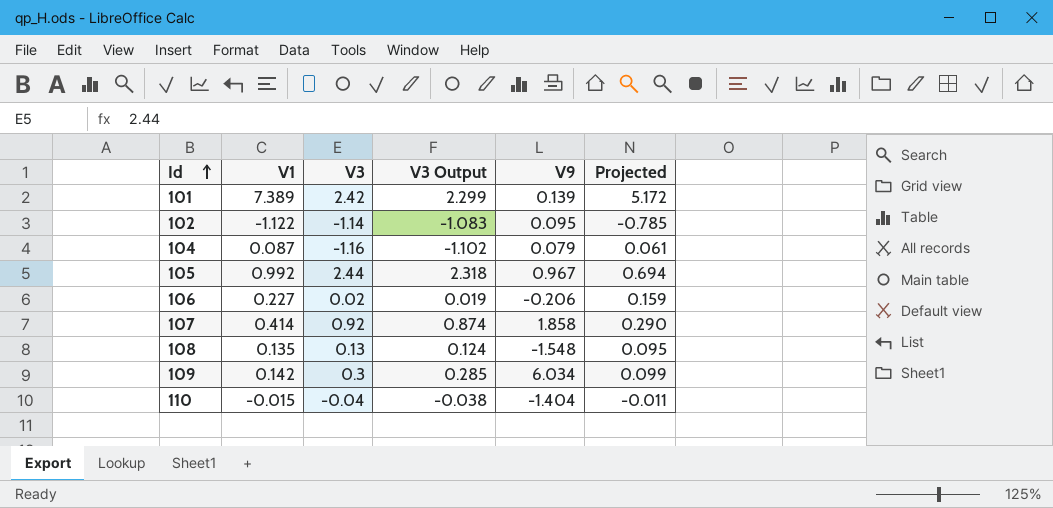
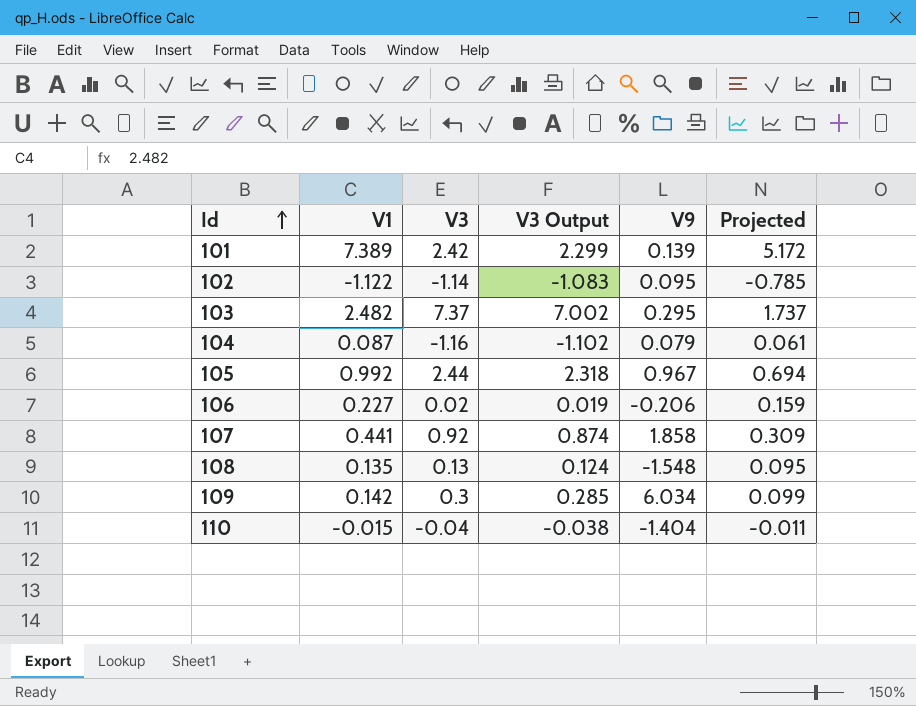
row 103: none -> 2.482 | 7.37 | 7.002 | 0.295 | 1.737
107 | V1: 0.414 -> 0.441
107 | Projected: 0.290 -> 0.309

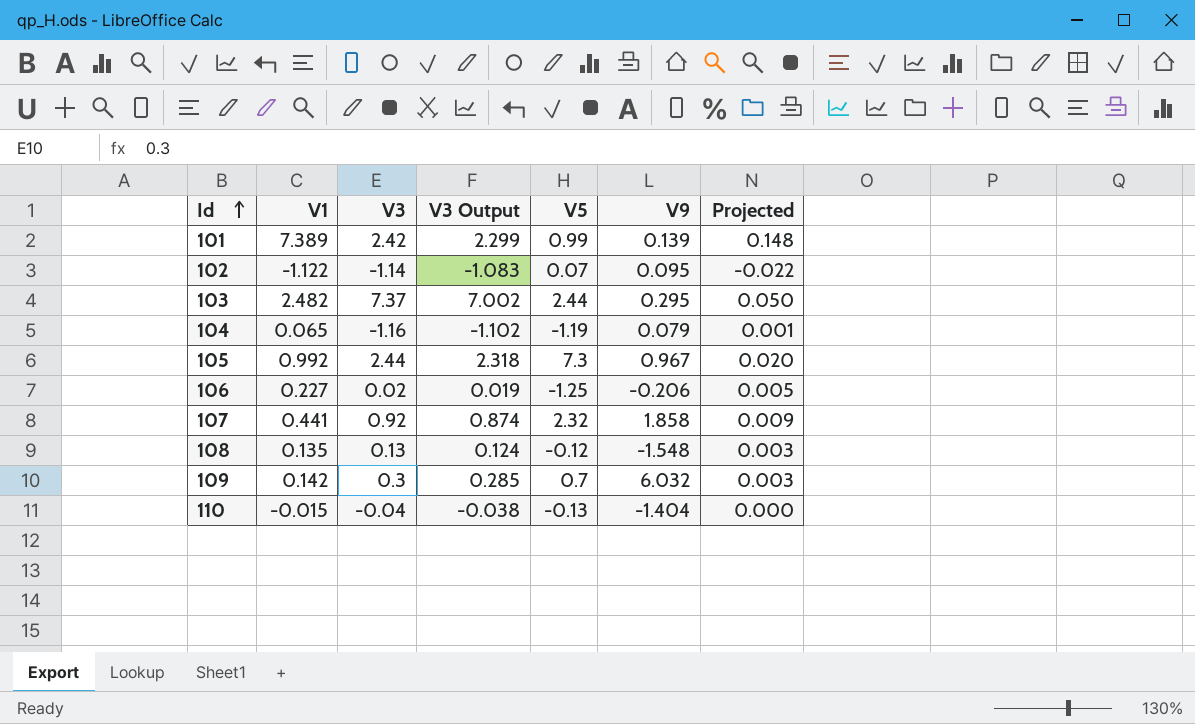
column V5 | position: none -> 5
column Projected | formula: [V1] * 0.7 -> [V1] * 0.02
104 | V1: 0.087 -> 0.065
109 | V9: 6.034 -> 6.032

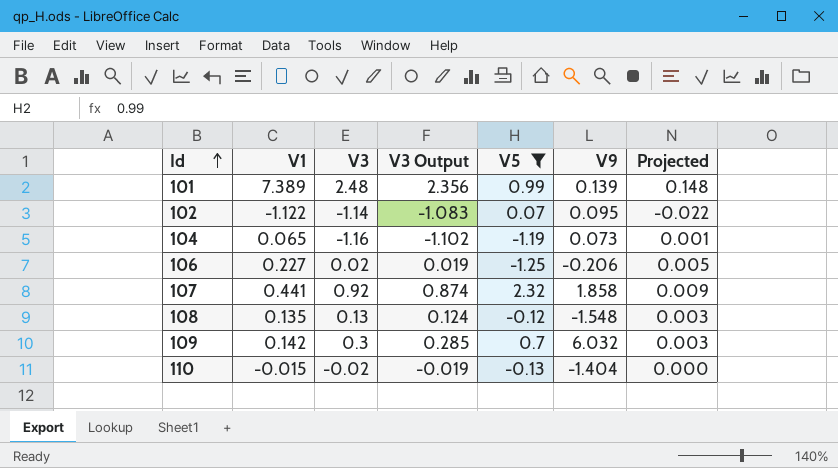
filter: none -> V5 <= 2.32
101 | V3: 2.42 -> 2.48
101 | V3 Output: 2.299 -> 2.356
104 | V9: 0.079 -> 0.073
110 | V3: -0.04 -> -0.02
110 | V3 Output: -0.038 -> -0.019

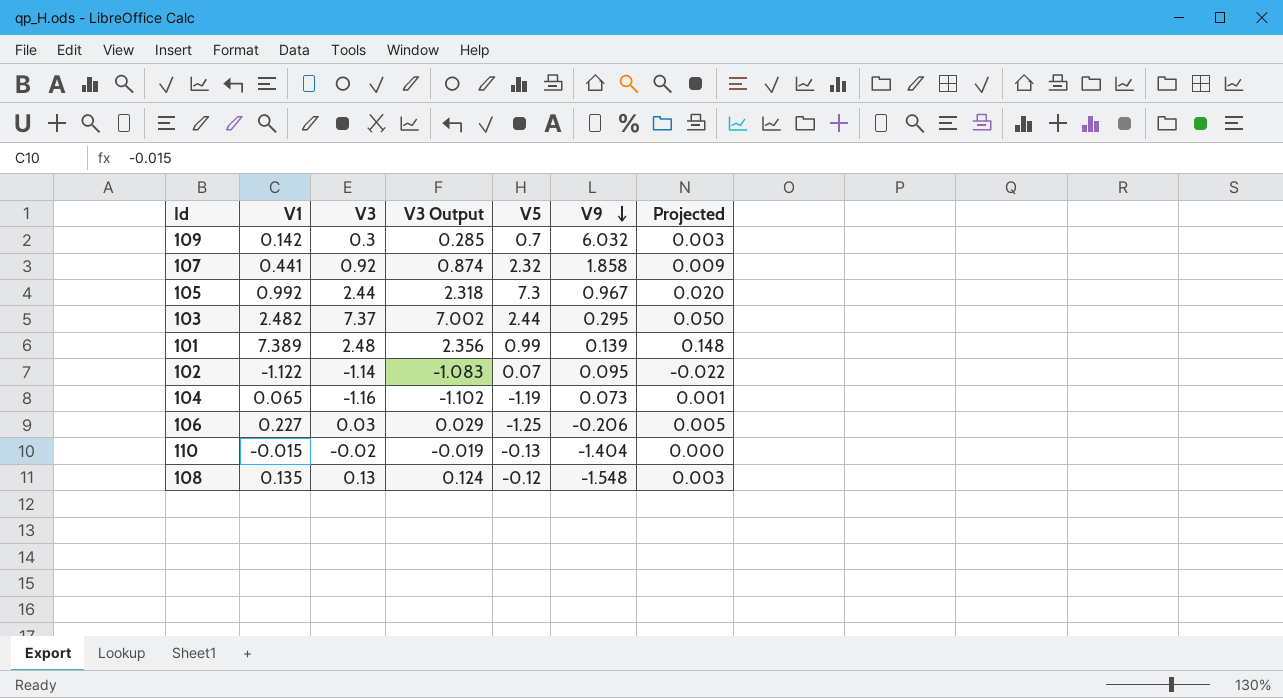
filter: V5 <= 2.32 -> none
row order: Id ascending -> V9 descending
106 | V3: 0.02 -> 0.03
106 | V3 Output: 0.019 -> 0.029

